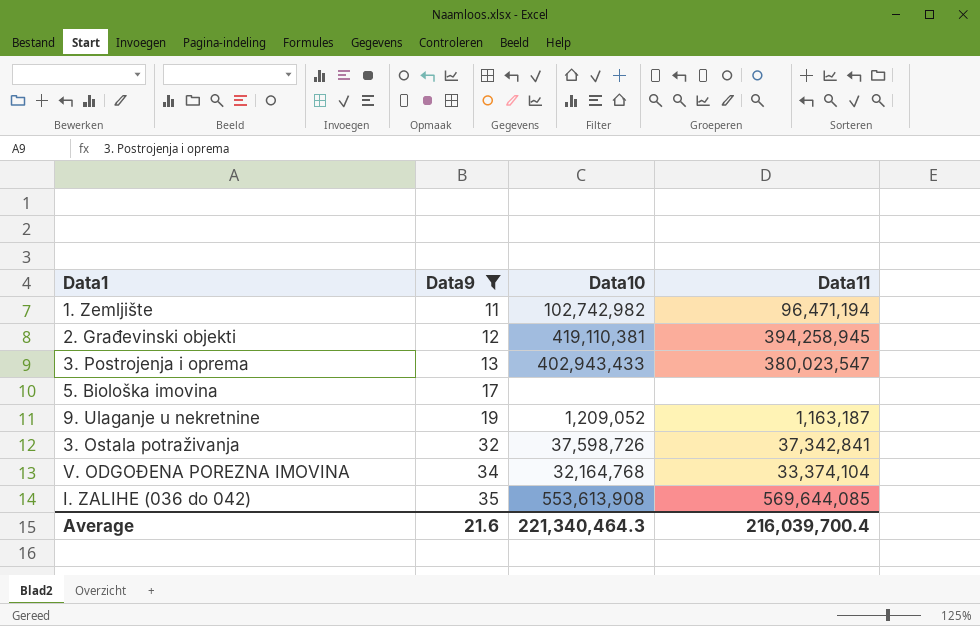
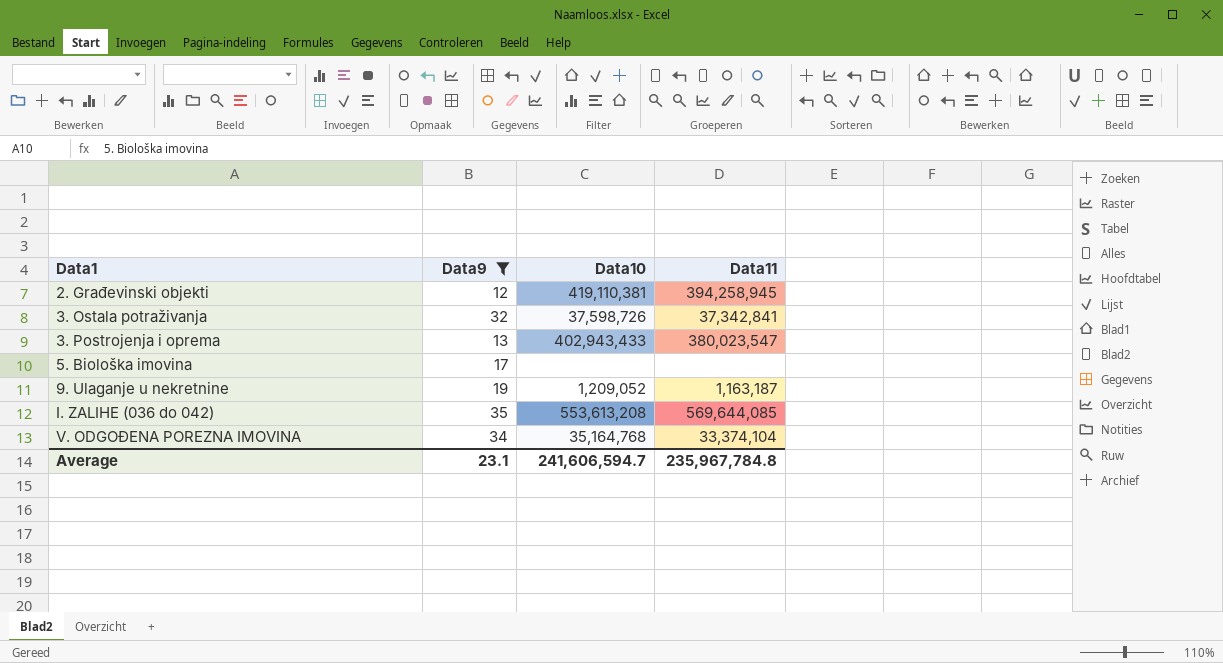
row order: Data9 ascending -> Data1 ascending
row 1. Zemljište: 11 | 102,742,982 | 96,471,194 -> none
I. ZALIHE (036 do 042) | Data10: 553,613,908 -> 553,613,208
V. ODGOĐENA POREZNA IMOVINA | Data10: 32,164,768 -> 35,164,768
Average | Data9: 21.6 -> 23.1
Average | Data10: 221,340,464.3 -> 241,606,594.7
Average | Data11: 216,039,700.4 -> 235,967,784.8

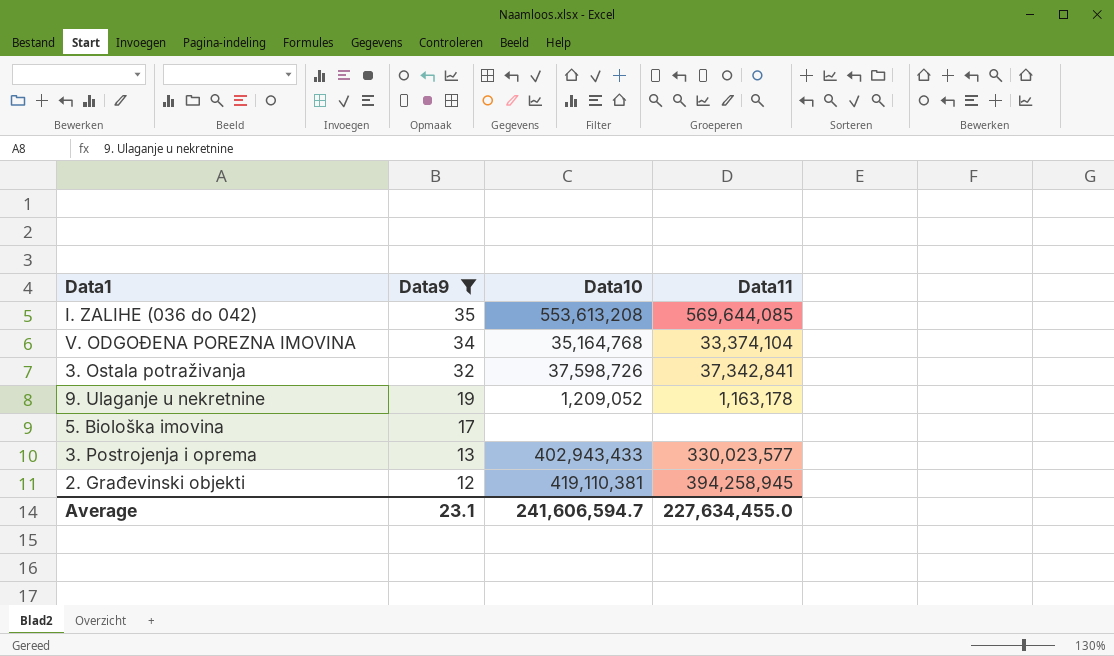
row order: Data1 ascending -> Data9 descending
9. Ulaganje u nekretnine | Data11: 1,163,187 -> 1,163,178
3. Postrojenja i oprema | Data11: 380,023,547 -> 330,023,577
Average | Data11: 235,967,784.8 -> 227,634,455.0

